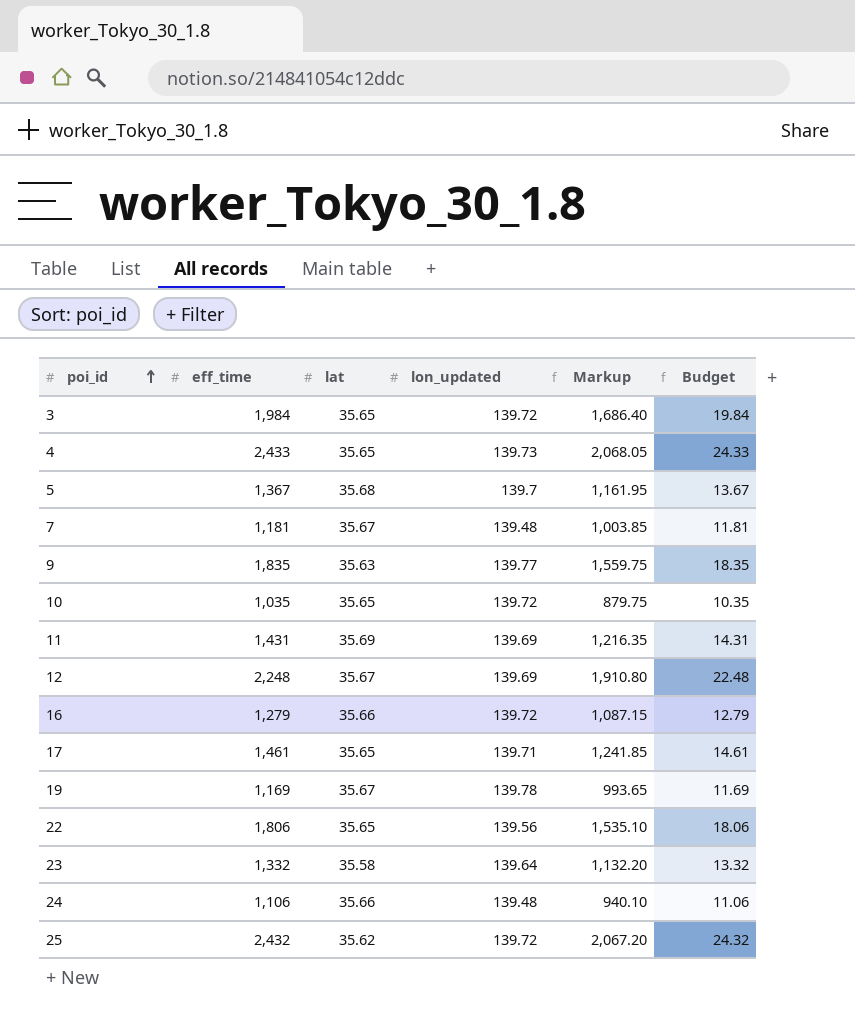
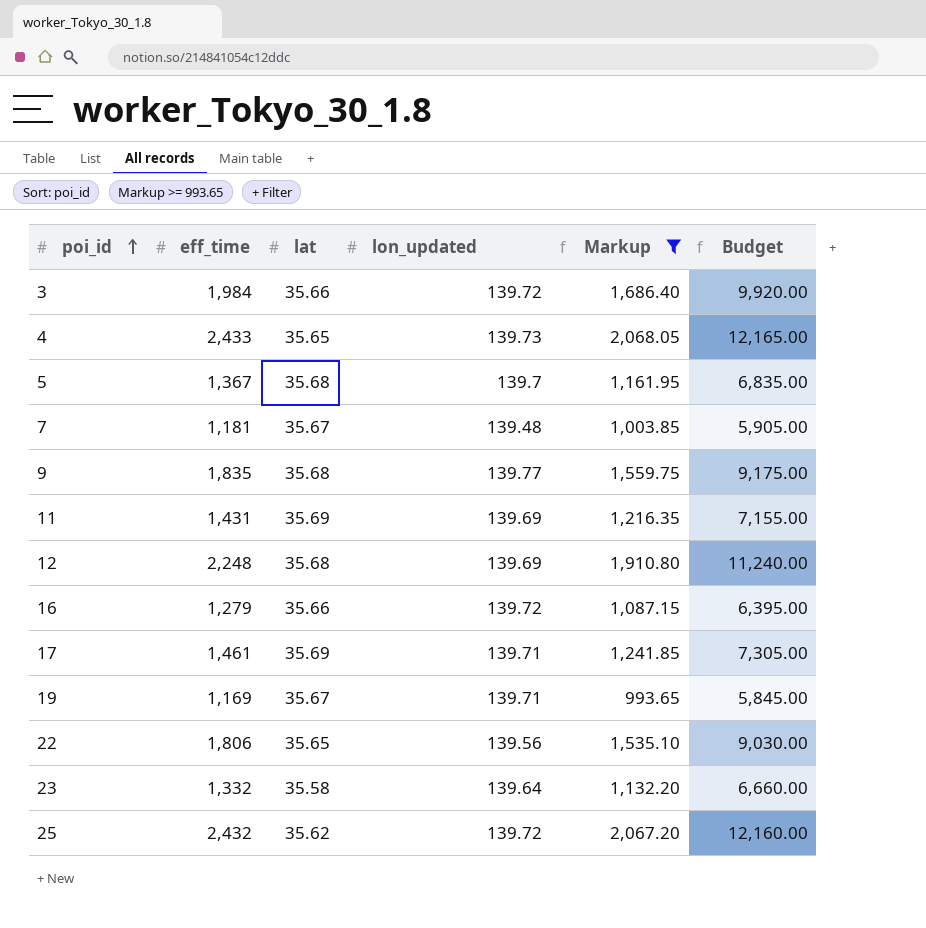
filter: none -> Markup >= 993.65
column Budget | formula: [eff_time] * 0.01 -> [eff_time] * 5
3 | lat: 35.65 -> 35.66
9 | lat: 35.63 -> 35.68
12 | lat: 35.67 -> 35.68
17 | lat: 35.65 -> 35.69
19 | lon_updated: 139.78 -> 139.71

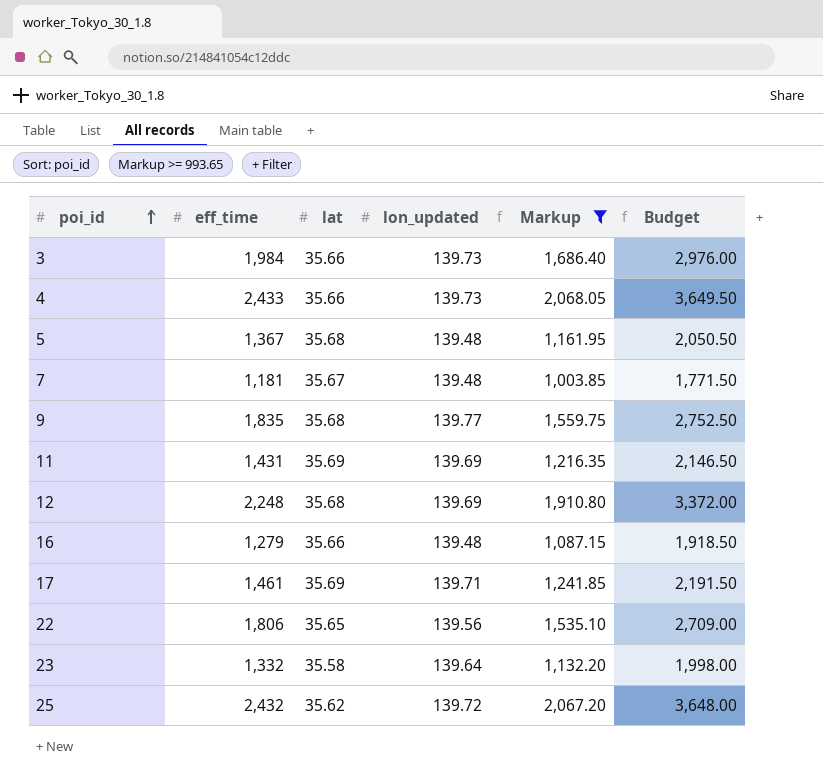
column Budget | formula: [eff_time] * 5 -> [eff_time] * 1.5
row 19: 1,169 | 35.67 | 139.71 | 993.65 | 5,845.00 -> none
3 | lon_updated: 139.72 -> 139.73
4 | lat: 35.65 -> 35.66
5 | lon_updated: 139.7 -> 139.48
16 | lon_updated: 139.72 -> 139.48

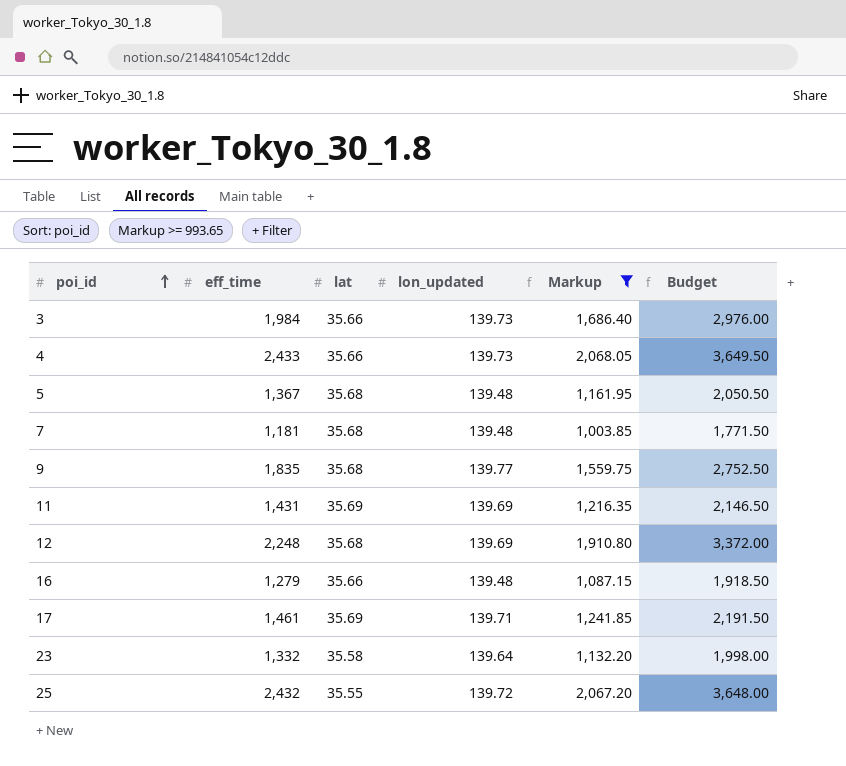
row 22: 1,806 | 35.65 | 139.56 | 1,535.10 | 2,709.00 -> none
7 | lat: 35.67 -> 35.68
25 | lat: 35.62 -> 35.55

